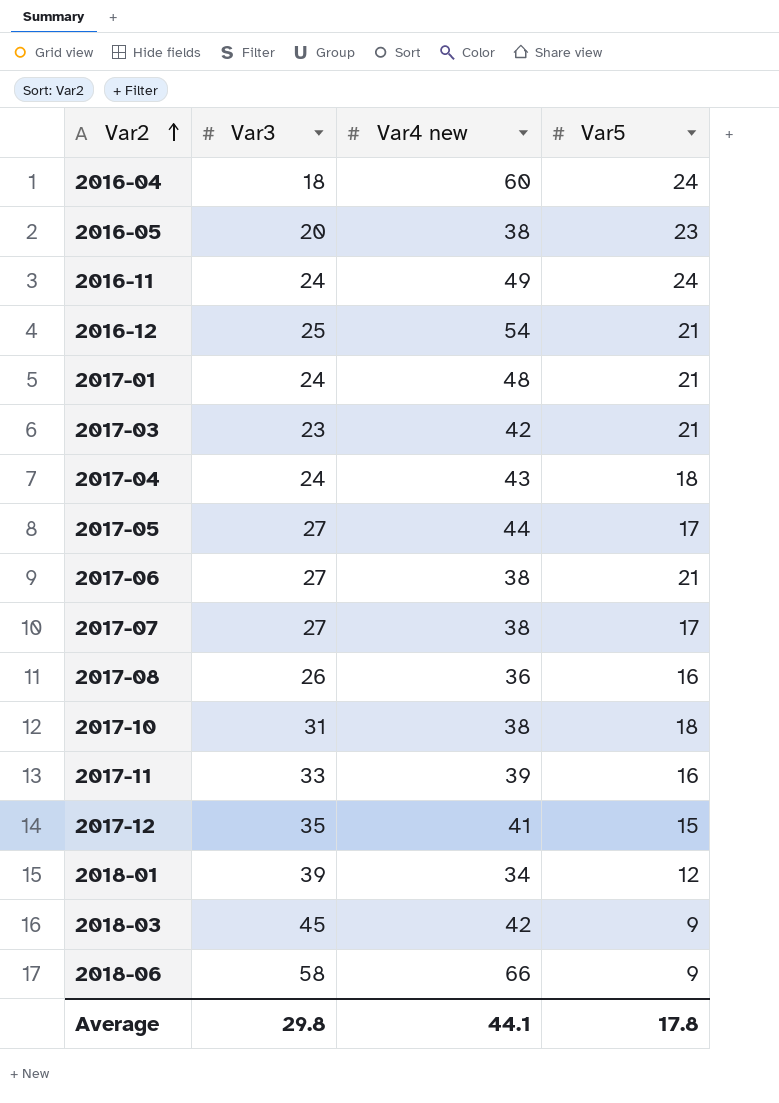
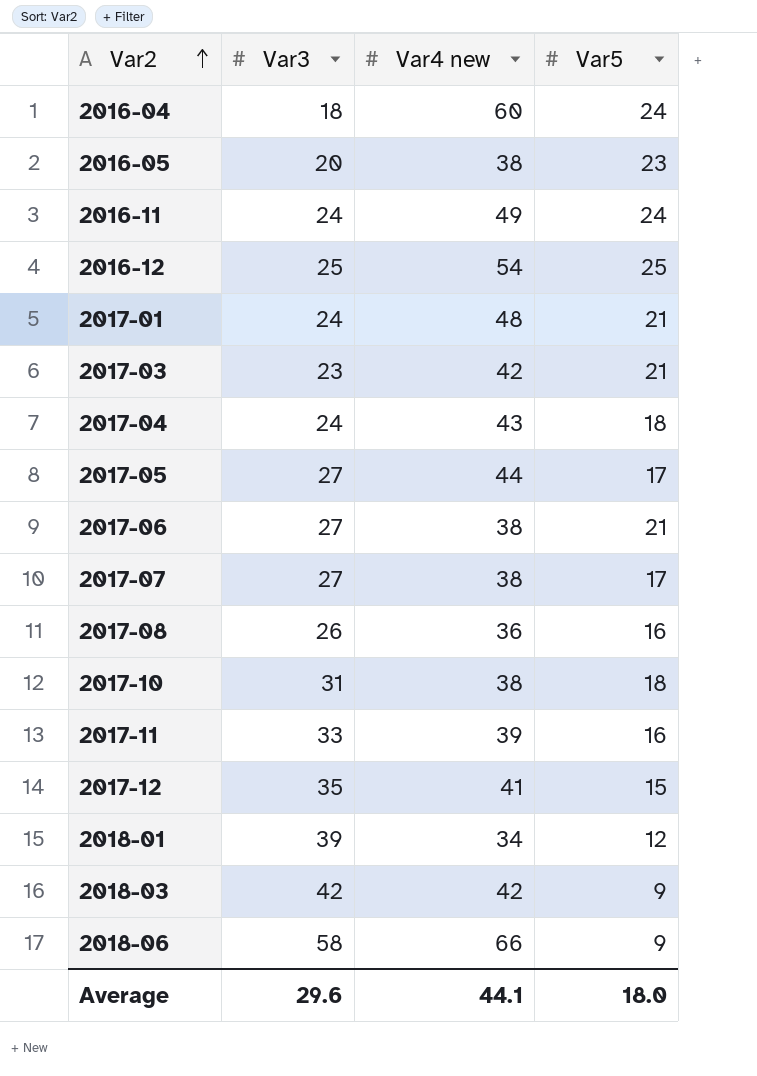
2016-12 | Var5: 21 -> 25
2018-03 | Var3: 45 -> 42
Average | Var3: 29.8 -> 29.6
Average | Var5: 17.8 -> 18.0

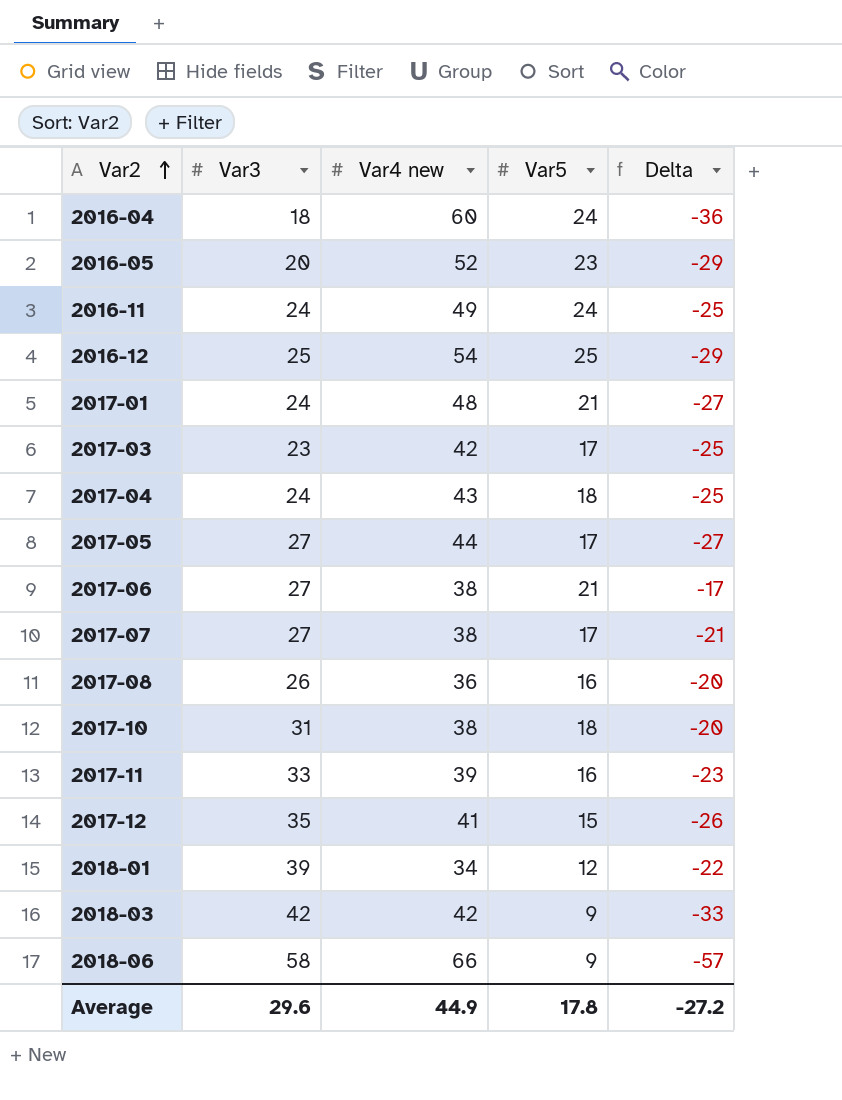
column Delta | formula: none -> [Var5] - [Var4 new]
2016-05 | Var4 new: 38 -> 52
2017-03 | Var5: 21 -> 17
Average | Var4 new: 44.1 -> 44.9
Average | Var5: 18.0 -> 17.8

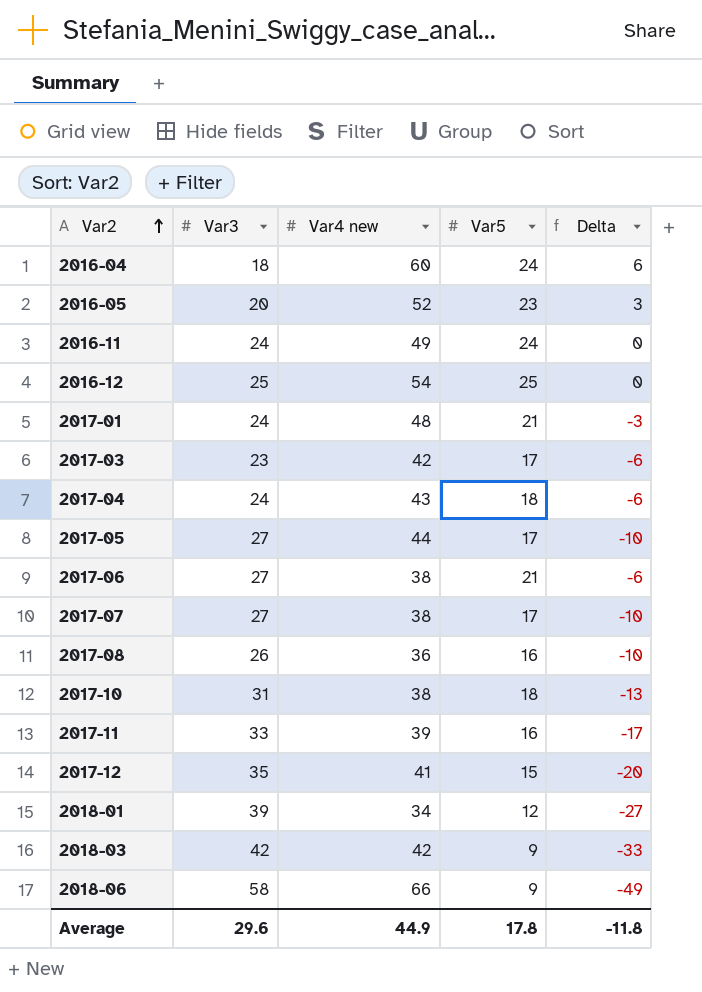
column Delta | formula: [Var5] - [Var4 new] -> [Var5] - [Var3]
Average | Delta: -27.2 -> -11.8

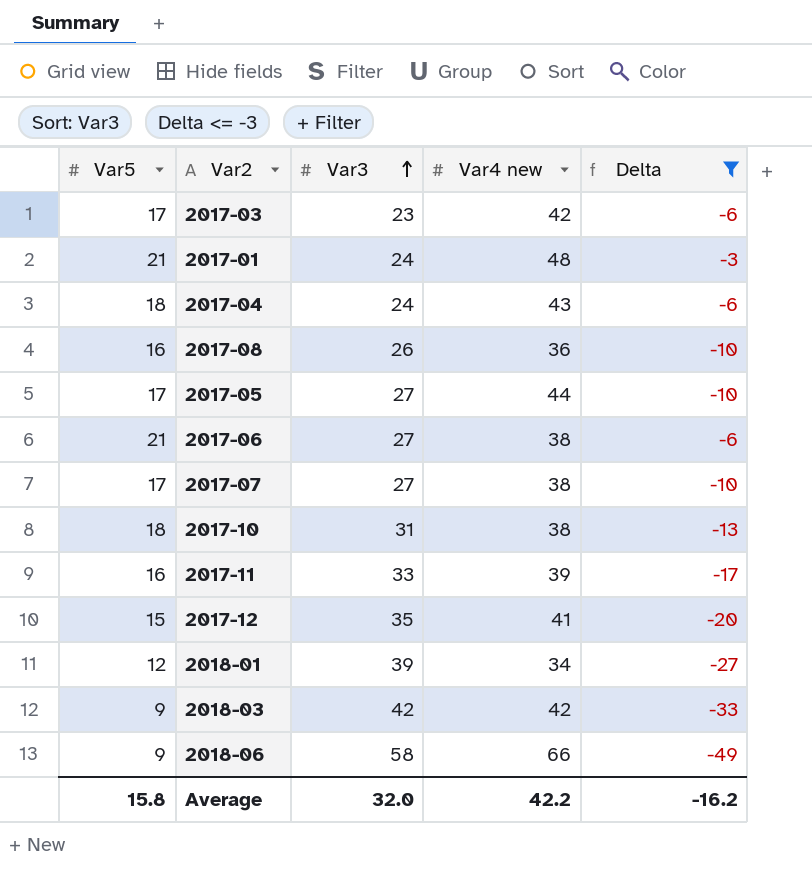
filter: none -> Delta <= -3
row order: Var2 ascending -> Var3 ascending
column Var5 | position: 4 -> 1
Average | Var5: 17.8 -> 15.8
Average | Var3: 29.6 -> 32.0
Average | Var4 new: 44.9 -> 42.2
Average | Delta: -11.8 -> -16.2

